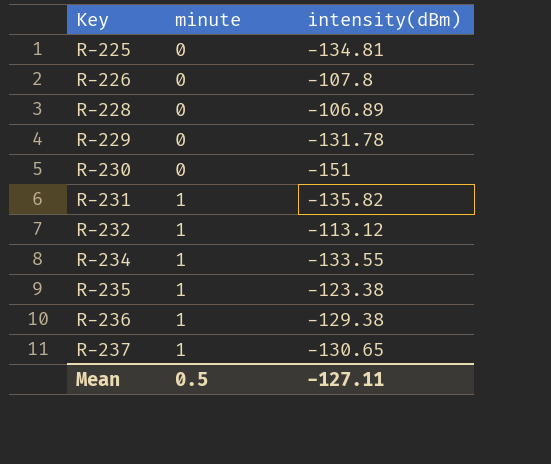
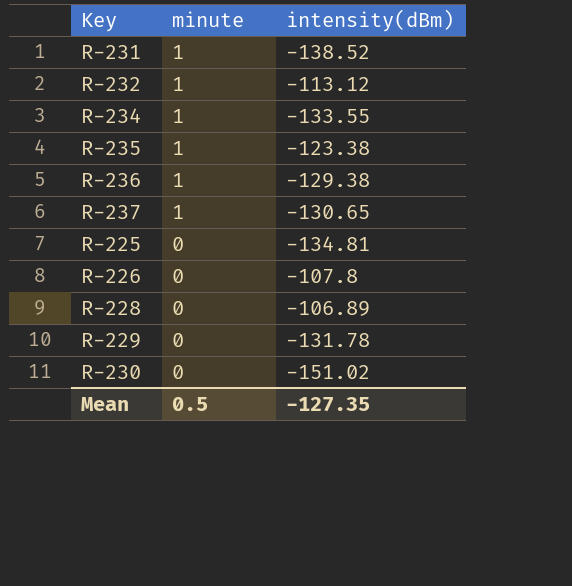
row order: Key ascending -> minute descending
R-231 | intensity(dBm): -135.82 -> -138.52
R-230 | intensity(dBm): -151 -> -151.02
Mean | intensity(dBm): -127.11 -> -127.35

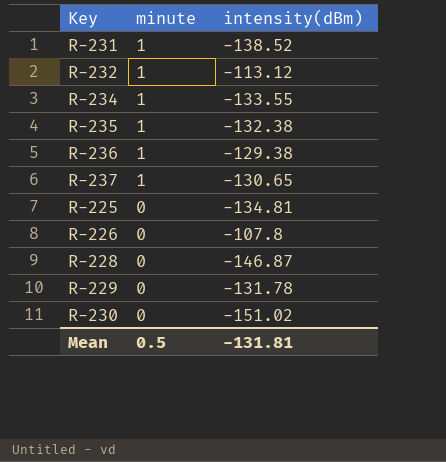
R-235 | intensity(dBm): -123.38 -> -132.38
R-228 | intensity(dBm): -106.89 -> -146.87
Mean | intensity(dBm): -127.35 -> -131.81

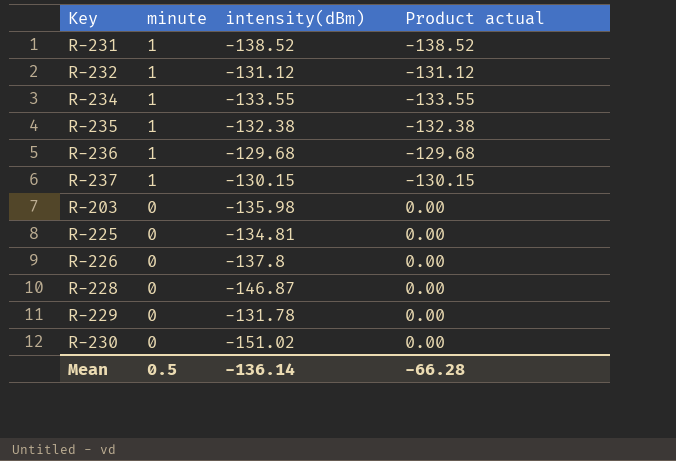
column Product actual | formula: none -> [minute] * [intensity(dBm)]
R-232 | intensity(dBm): -113.12 -> -131.12
R-236 | intensity(dBm): -129.38 -> -129.68
R-237 | intensity(dBm): -130.65 -> -130.15
row R-203: none -> 0 | -135.98 | 0.00
R-226 | intensity(dBm): -107.8 -> -137.8
Mean | intensity(dBm): -131.81 -> -136.14

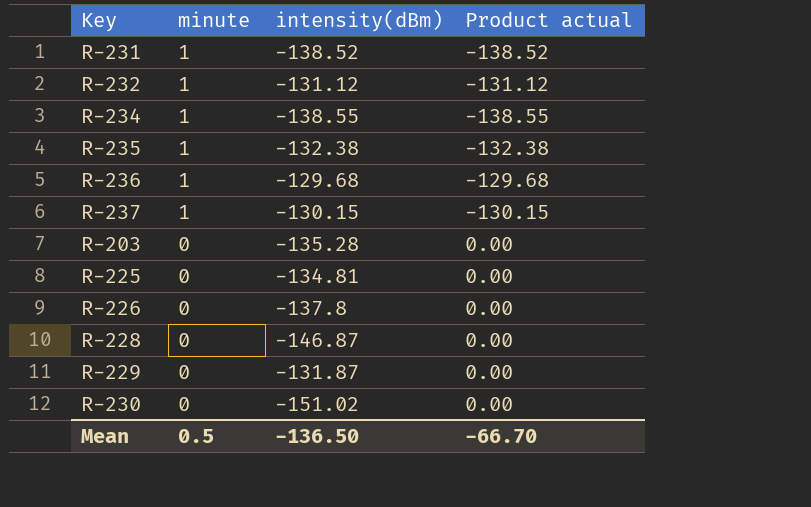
R-234 | intensity(dBm): -133.55 -> -138.55
R-234 | Product actual: -133.55 -> -138.55
R-203 | intensity(dBm): -135.98 -> -135.28
R-229 | intensity(dBm): -131.78 -> -131.87
Mean | intensity(dBm): -136.14 -> -136.50
Mean | Product actual: -66.28 -> -66.70

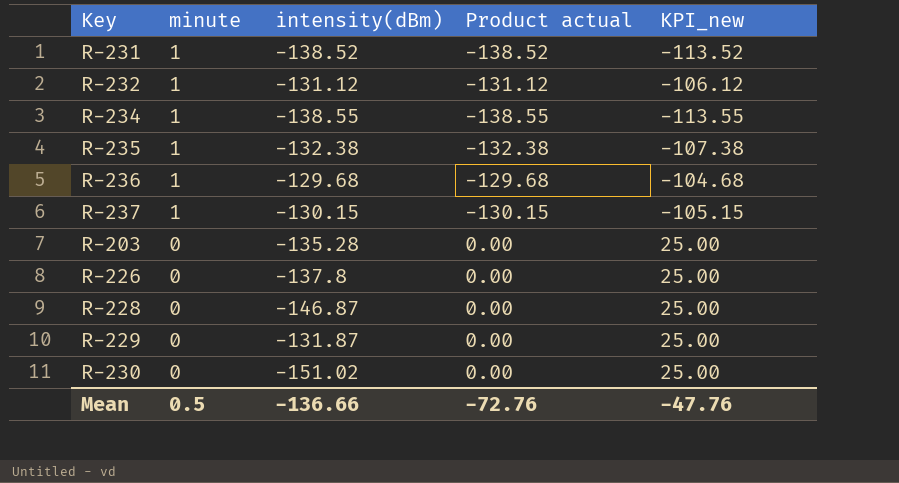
column KPI_new | formula: none -> [Product actual] + 25
row R-225: 0 | -134.81 | 0.00 -> none
Mean | intensity(dBm): -136.50 -> -136.66
Mean | Product actual: -66.70 -> -72.76

